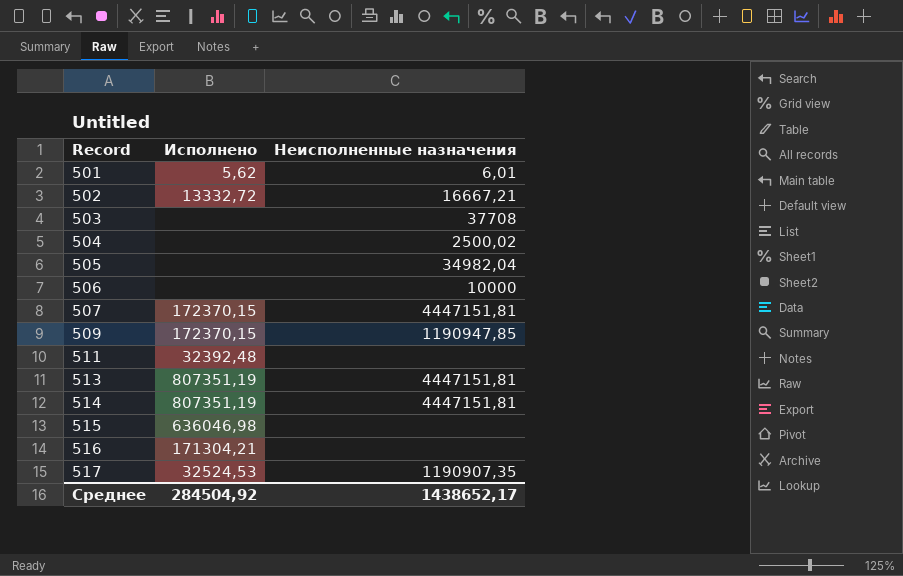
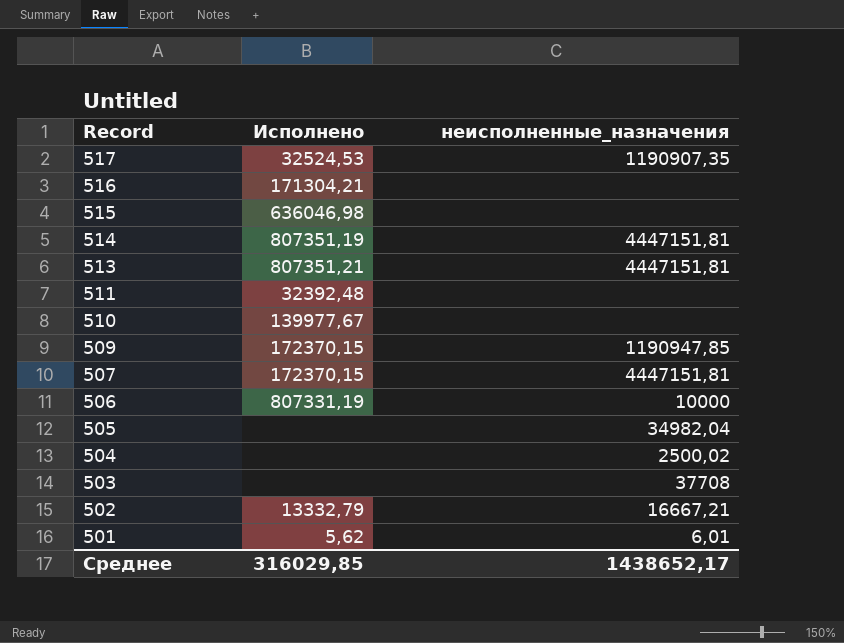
row order: Record ascending -> Record descending
column name: Неисполненные назначения -> неисполненные_назначения
513 | Исполнено: 807351,19 -> 807351,21
row 510: none -> 139977,67 | none
506 | Исполнено: none -> 807331,19
502 | Исполнено: 13332,72 -> 13332,79
Среднее | Исполнено: 284504,92 -> 316029,85

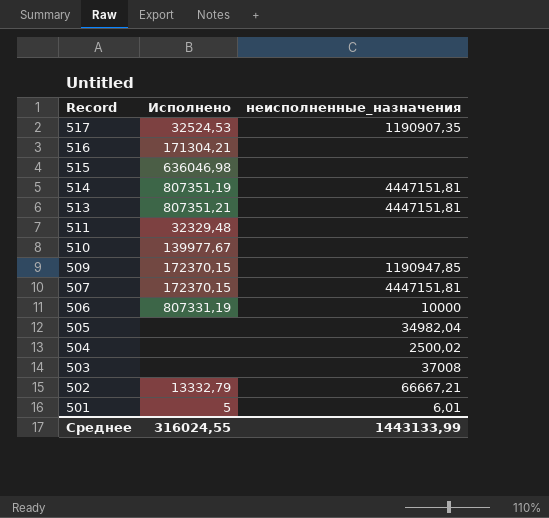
511 | Исполнено: 32392,48 -> 32329,48
503 | неисполненные_назначения: 37708 -> 37008
502 | неисполненные_назначения: 16667,21 -> 66667,21
501 | Исполнено: 5,62 -> 5
Среднее | Исполнено: 316029,85 -> 316024,55
Среднее | неисполненные_назначения: 1438652,17 -> 1443133,99

